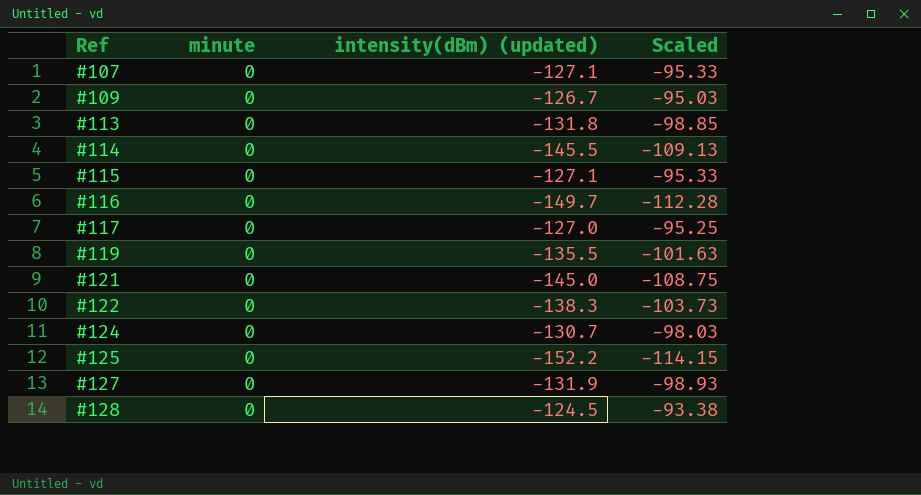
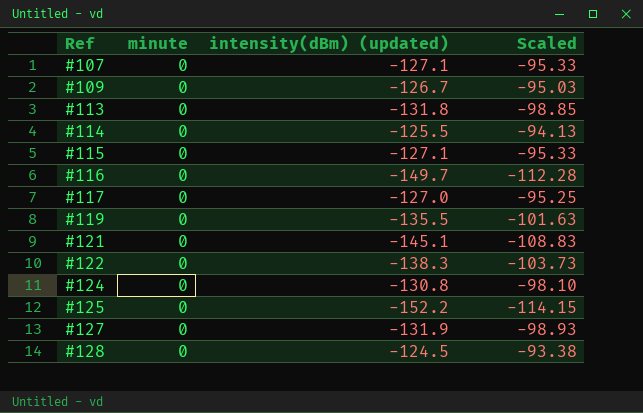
#114 | intensity(dBm) (updated): -145.5 -> -125.5
#114 | Scaled: -109.13 -> -94.13
#121 | intensity(dBm) (updated): -145.0 -> -145.1
#121 | Scaled: -108.75 -> -108.83
#124 | intensity(dBm) (updated): -130.7 -> -130.8
#124 | Scaled: -98.03 -> -98.10

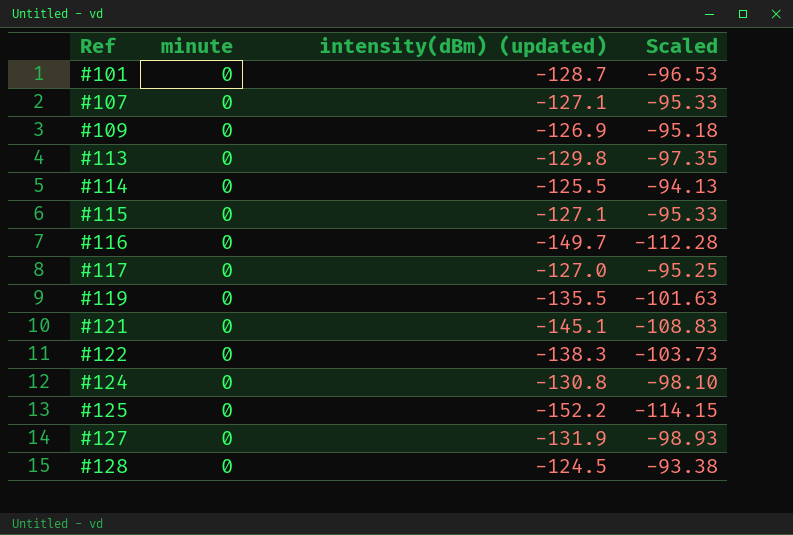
row #101: none -> 0 | -128.7 | -96.53
#109 | intensity(dBm) (updated): -126.7 -> -126.9
#109 | Scaled: -95.03 -> -95.18
#113 | intensity(dBm) (updated): -131.8 -> -129.8
#113 | Scaled: -98.85 -> -97.35

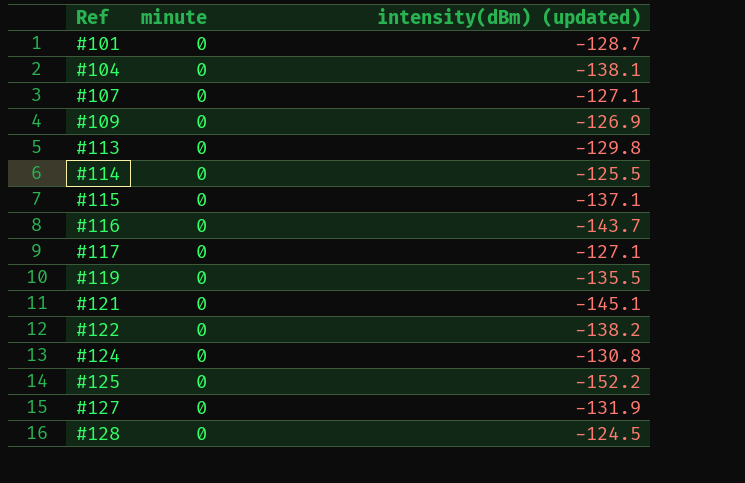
column Scaled | formula: [intensity(dBm) (updated)] * 0.75 -> none
row #104: none -> 0 | -138.1
#115 | intensity(dBm) (updated): -127.1 -> -137.1
#116 | intensity(dBm) (updated): -149.7 -> -143.7
#117 | intensity(dBm) (updated): -127.0 -> -127.1
#122 | intensity(dBm) (updated): -138.3 -> -138.2

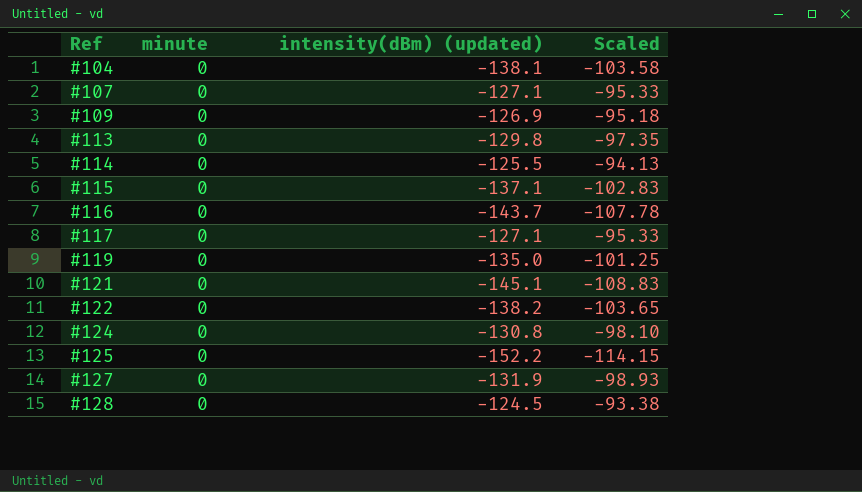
column Scaled | formula: none -> [intensity(dBm) (updated)] * 0.75
row #101: 0 | -128.7 -> none
#119 | intensity(dBm) (updated): -135.5 -> -135.0

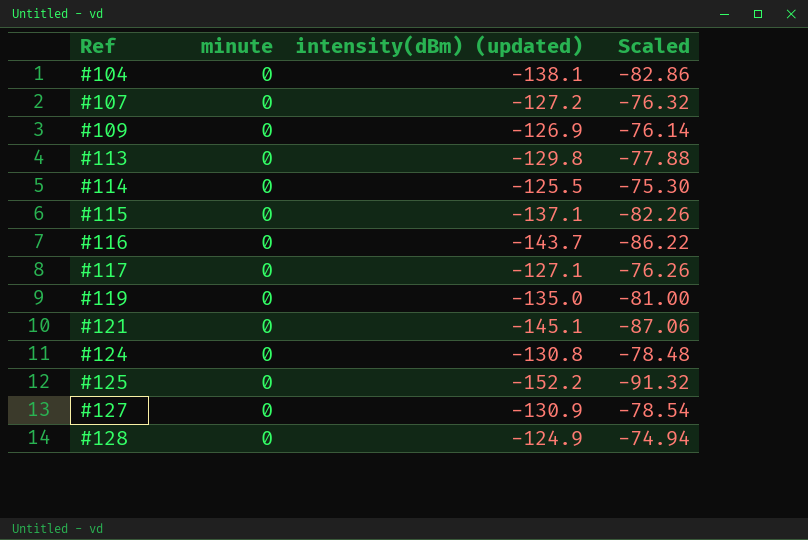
column Scaled | formula: [intensity(dBm) (updated)] * 0.75 -> [intensity(dBm) (updated)] * 0.6
row #122: 0 | -138.2 | -103.65 -> none
#107 | intensity(dBm) (updated): -127.1 -> -127.2
#127 | intensity(dBm) (updated): -131.9 -> -130.9
#128 | intensity(dBm) (updated): -124.5 -> -124.9

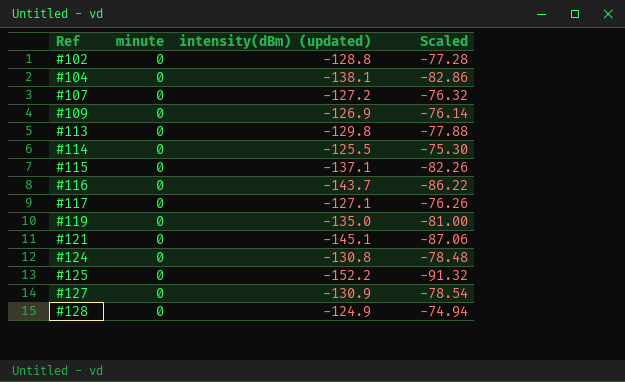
row #102: none -> 0 | -128.8 | -77.28

